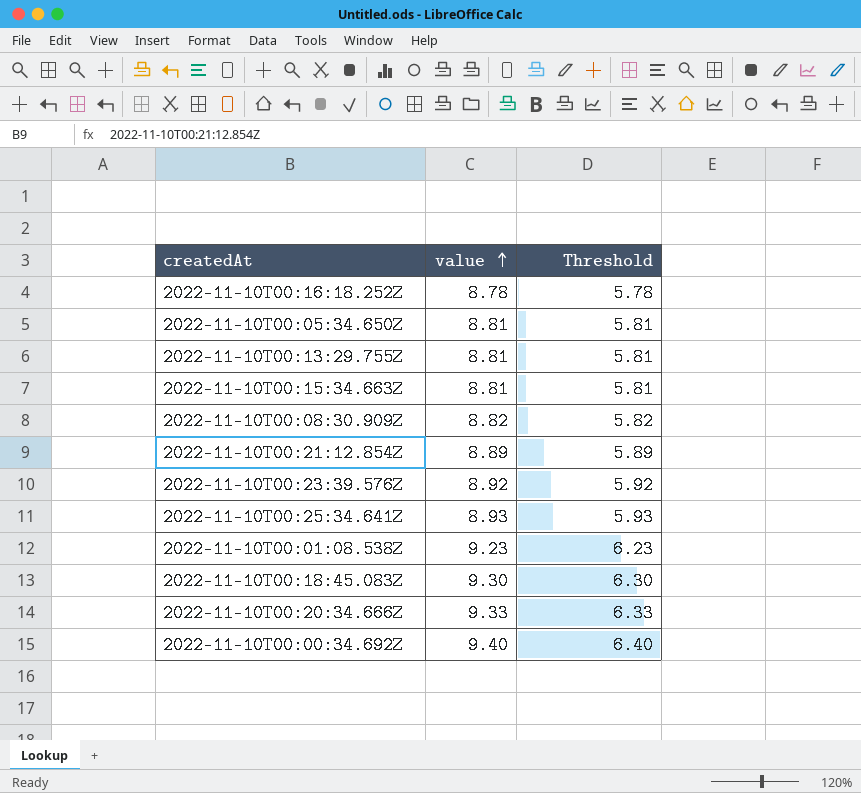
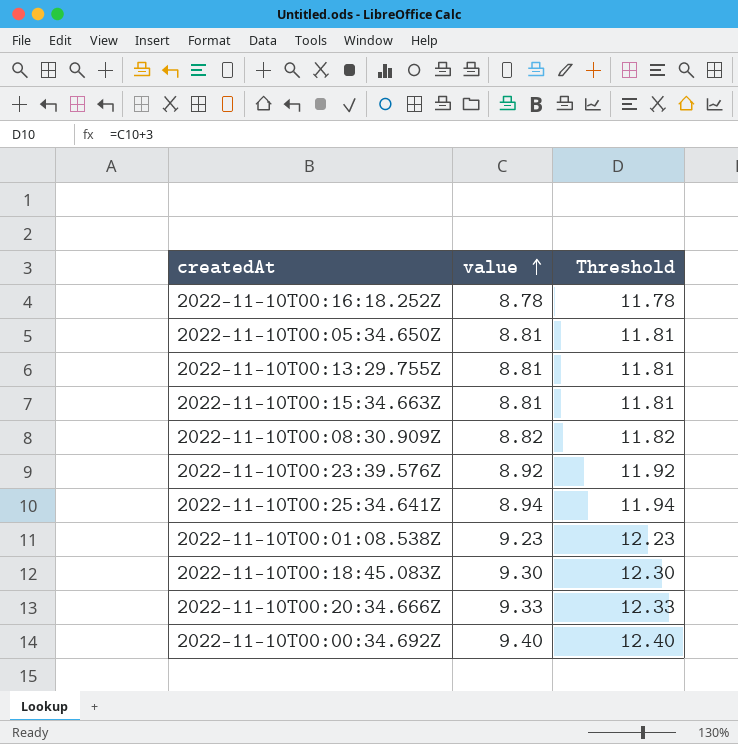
column Threshold | formula: [value] - 3 -> [value] + 3
row 2022-11-10T00:21:12.854Z: 8.89 | 5.89 -> none
2022-11-10T00:25:34.641Z | value: 8.93 -> 8.94

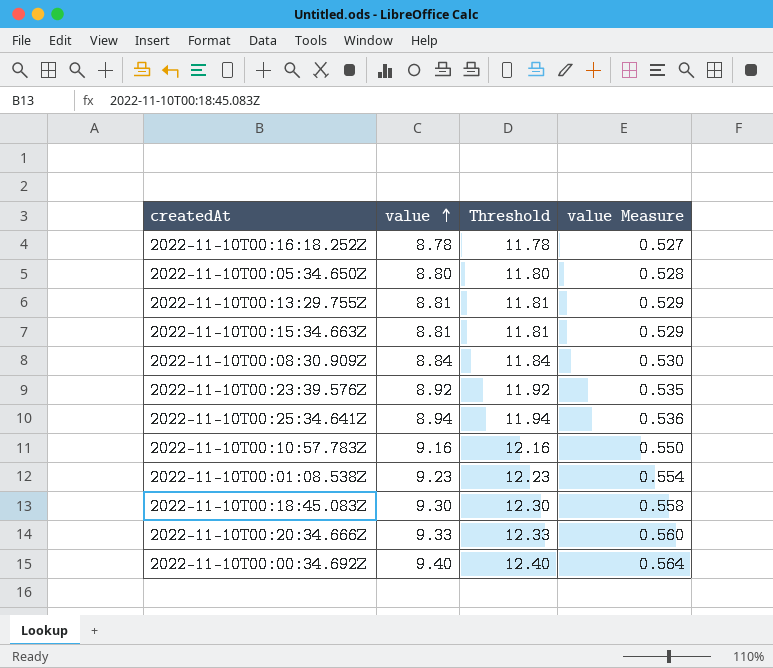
column value Measure | formula: none -> [value] * 0.06
2022-11-10T00:05:34.650Z | value: 8.81 -> 8.80
2022-11-10T00:05:34.650Z | Threshold: 11.81 -> 11.80
2022-11-10T00:08:30.909Z | value: 8.82 -> 8.84
2022-11-10T00:08:30.909Z | Threshold: 11.82 -> 11.84
row 2022-11-10T00:10:57.783Z: none -> 9.16 | 12.16 | 0.550

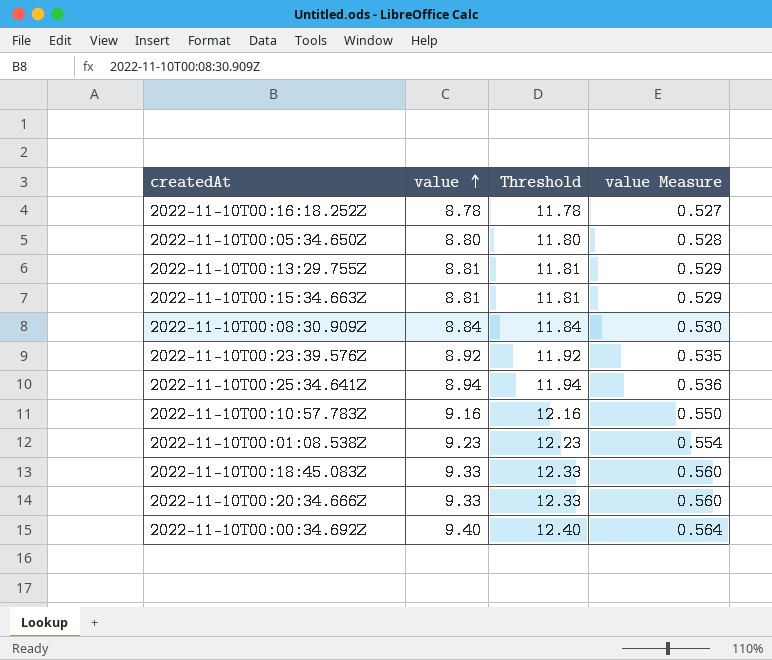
2022-11-10T00:18:45.083Z | value: 9.30 -> 9.33
2022-11-10T00:18:45.083Z | Threshold: 12.30 -> 12.33
2022-11-10T00:18:45.083Z | value Measure: 0.558 -> 0.560

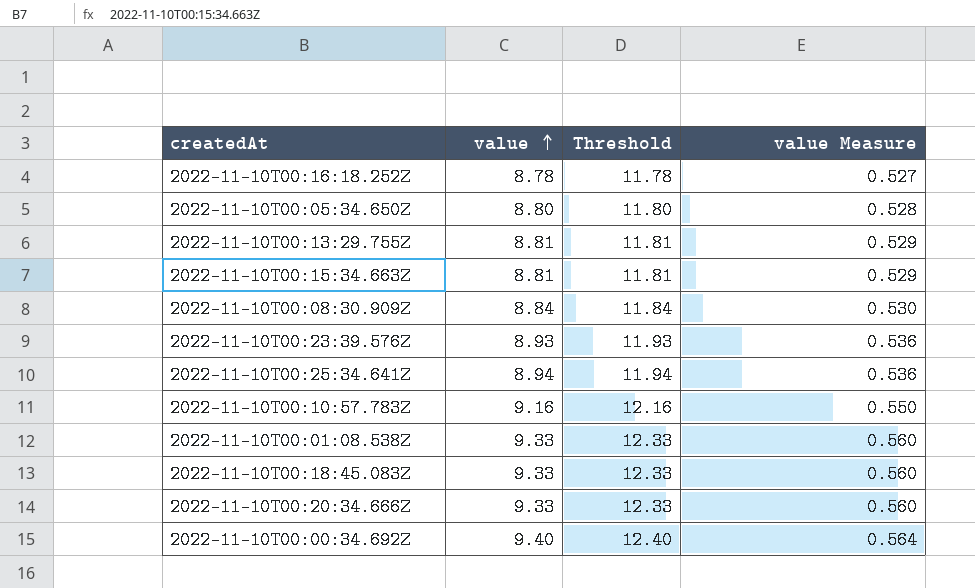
2022-11-10T00:23:39.576Z | value: 8.92 -> 8.93
2022-11-10T00:23:39.576Z | Threshold: 11.92 -> 11.93
2022-11-10T00:23:39.576Z | value Measure: 0.535 -> 0.536
2022-11-10T00:01:08.538Z | value: 9.23 -> 9.33
2022-11-10T00:01:08.538Z | Threshold: 12.23 -> 12.33
2022-11-10T00:01:08.538Z | value Measure: 0.554 -> 0.560

